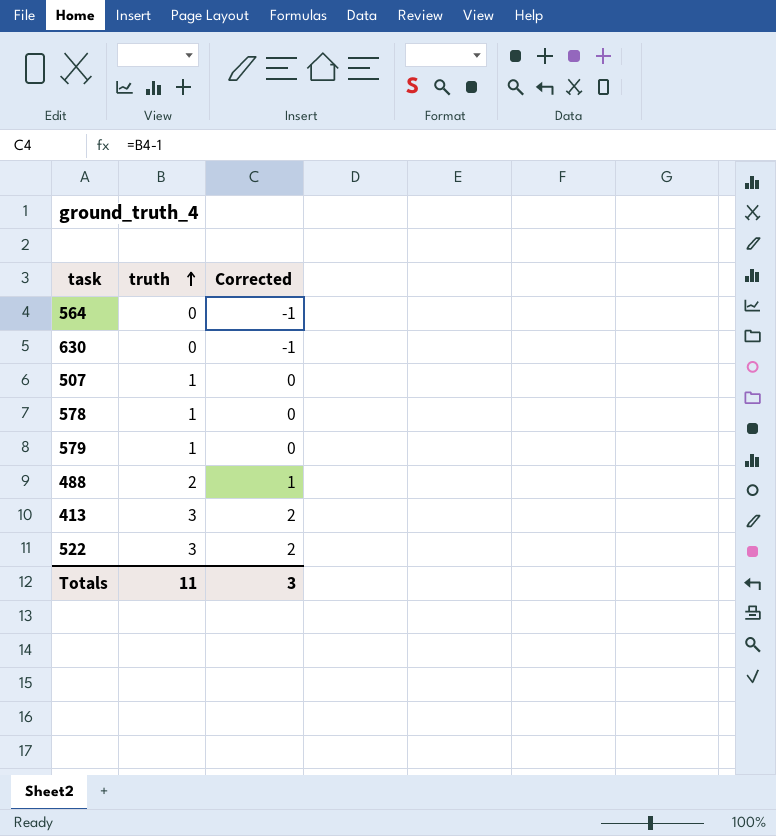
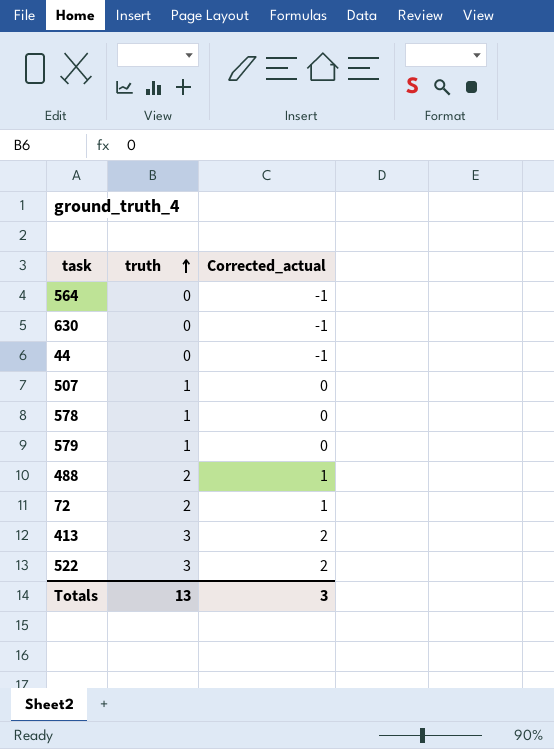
column name: Corrected -> Corrected_actual
row 44: none -> 0 | -1
row 72: none -> 2 | 1
Totals | truth: 11 -> 13

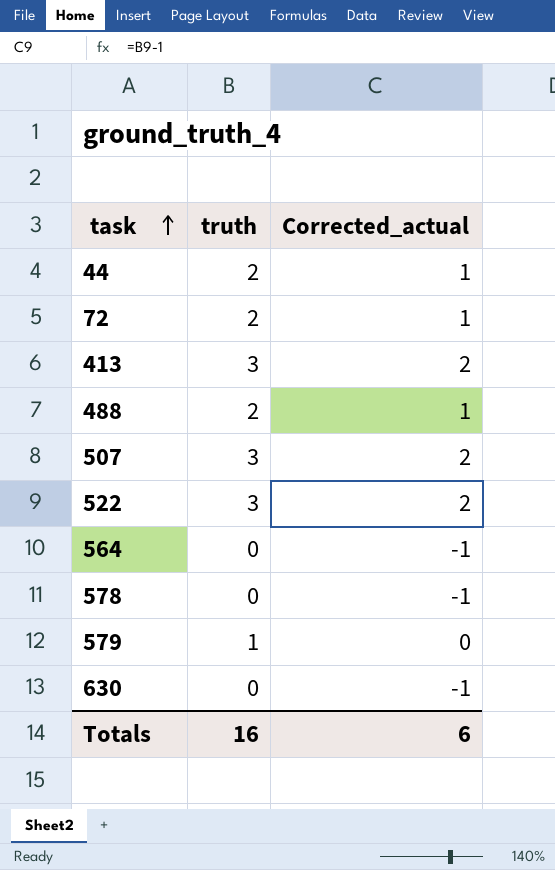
row order: truth ascending -> task ascending
44 | truth: 0 -> 2
44 | Corrected_actual: -1 -> 1
507 | truth: 1 -> 3
507 | Corrected_actual: 0 -> 2
578 | truth: 1 -> 0
578 | Corrected_actual: 0 -> -1
Totals | truth: 13 -> 16
Totals | Corrected_actual: 3 -> 6

